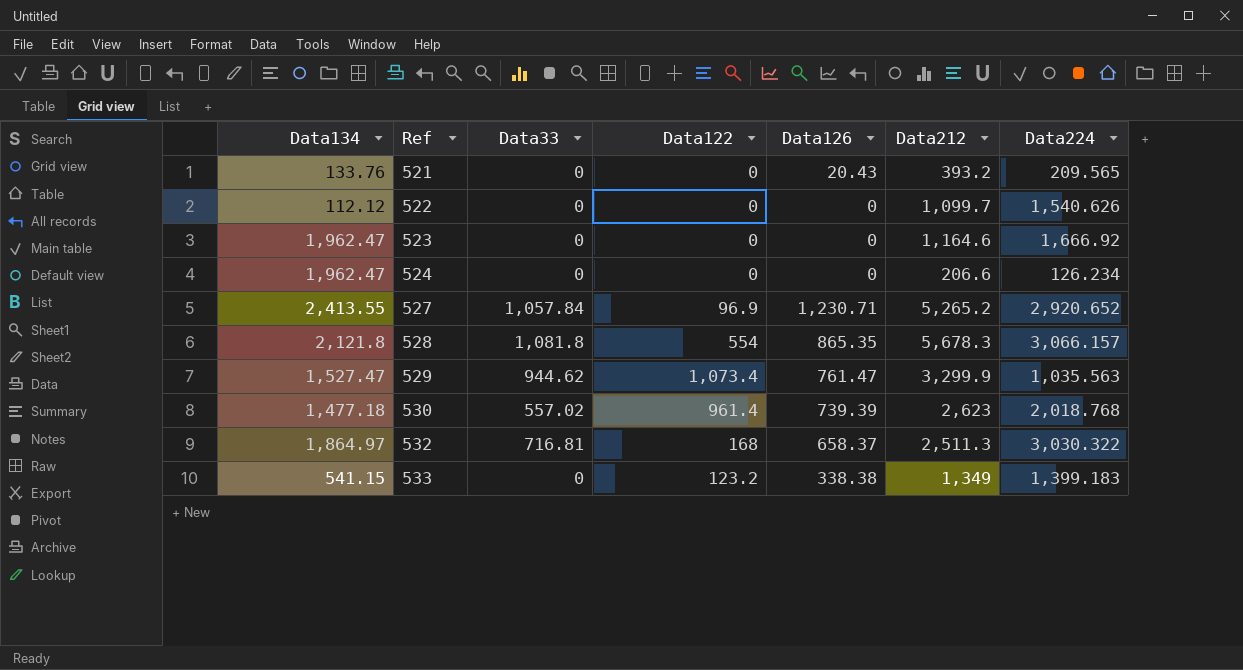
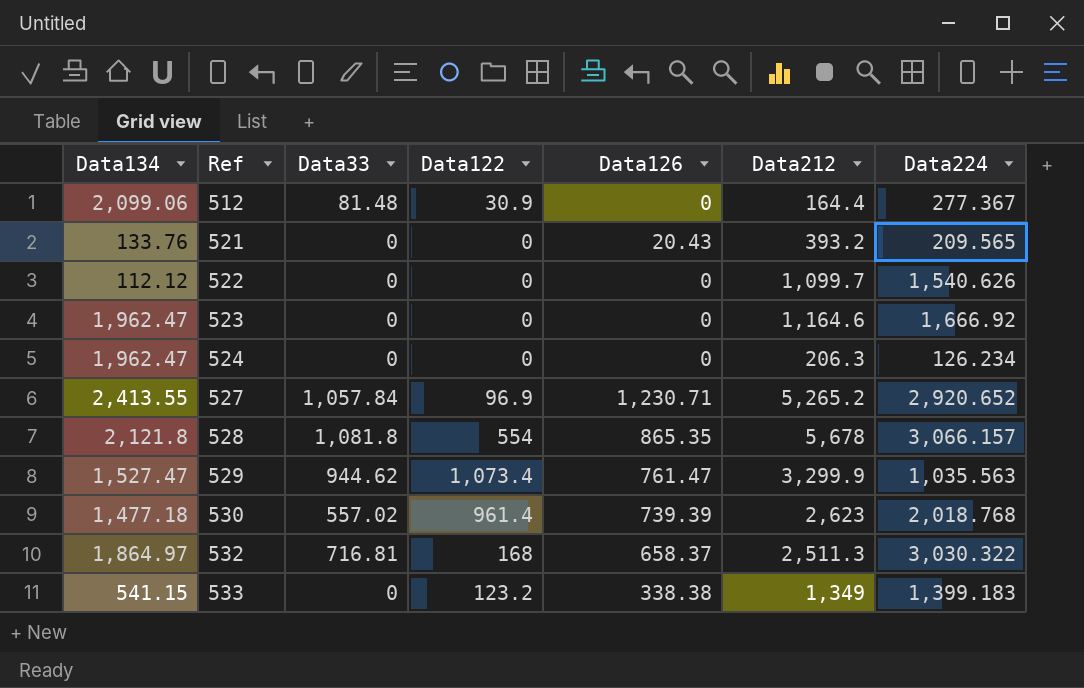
row 512: none -> 2,099.06 | 81.48 | 30.9 | 0 | 164.4 | 277.367
524 | Data212: 206.6 -> 206.3
528 | Data212: 5,678.3 -> 5,678

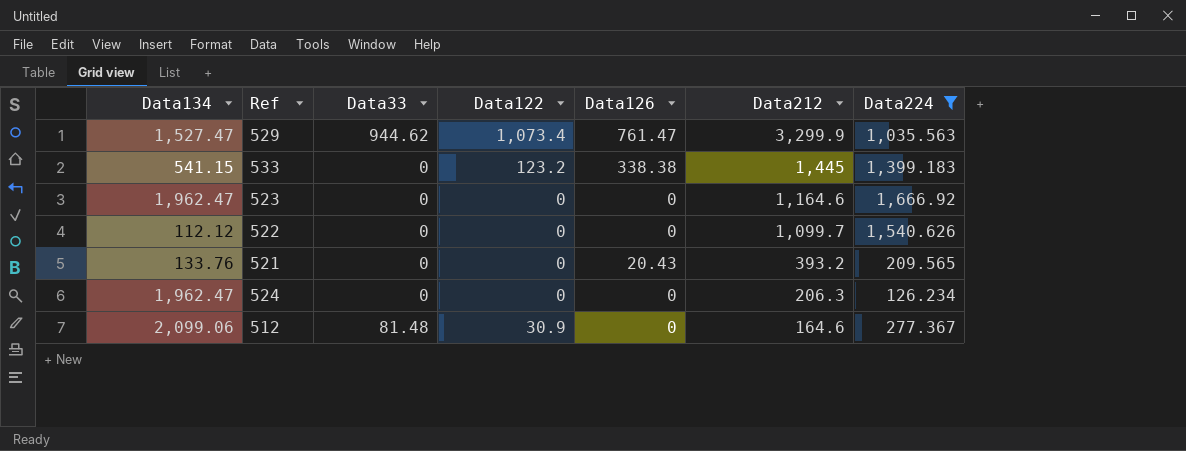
filter: none -> Data224 <= 1,666.92
row order: Ref ascending -> Data212 descending
533 | Data212: 1,349 -> 1,445
512 | Data212: 164.4 -> 164.6

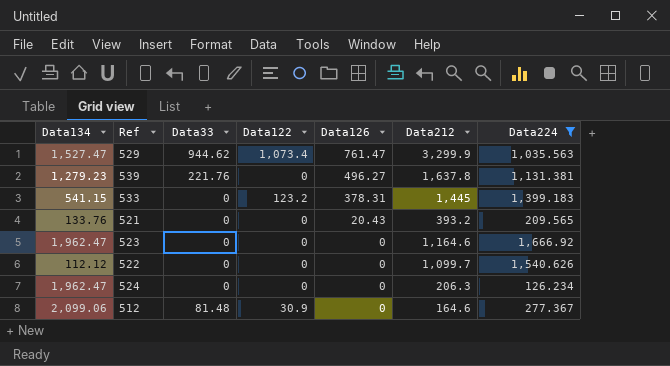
row order: Data212 descending -> Data126 descending
row 539: none -> 1,279.23 | 221.76 | 0 | 496.27 | 1,637.8 | 1,131.381
533 | Data126: 338.38 -> 378.31

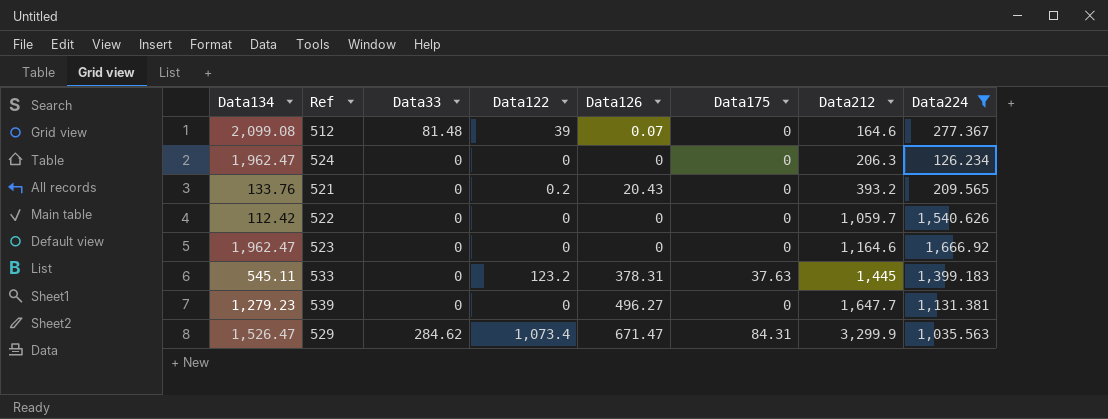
row order: Data126 descending -> Data212 ascending
column Data175 | position: none -> 6
512 | Data134: 2,099.06 -> 2,099.08
512 | Data122: 30.9 -> 39
512 | Data126: 0 -> 0.07
521 | Data122: 0 -> 0.2
522 | Data134: 112.12 -> 112.42
522 | Data212: 1,099.7 -> 1,059.7
533 | Data134: 541.15 -> 545.11
539 | Data33: 221.76 -> 0
539 | Data212: 1,637.8 -> 1,647.7
529 | Data134: 1,527.47 -> 1,526.47
529 | Data33: 944.62 -> 284.62
529 | Data126: 761.47 -> 671.47

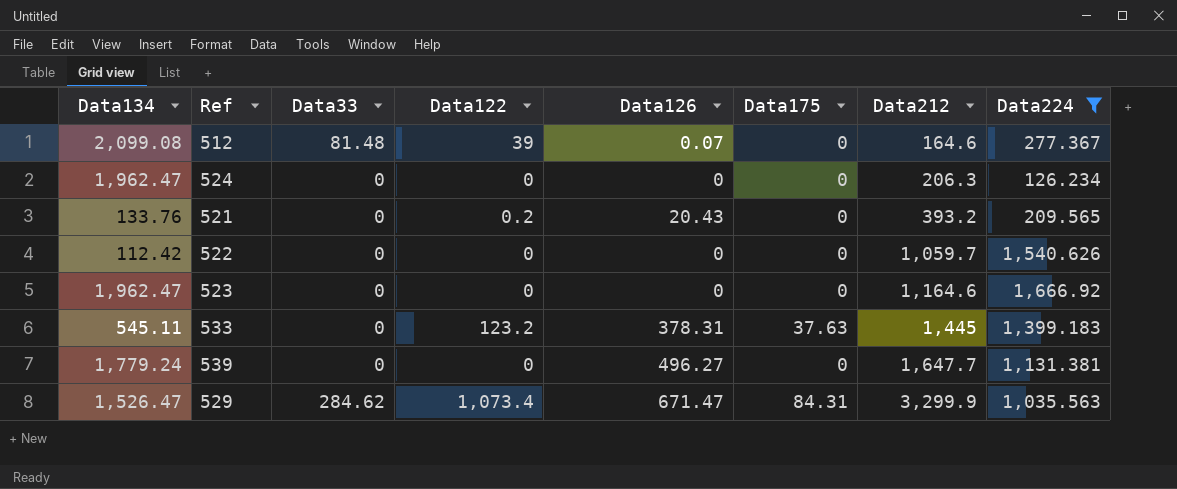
539 | Data134: 1,279.23 -> 1,779.24

